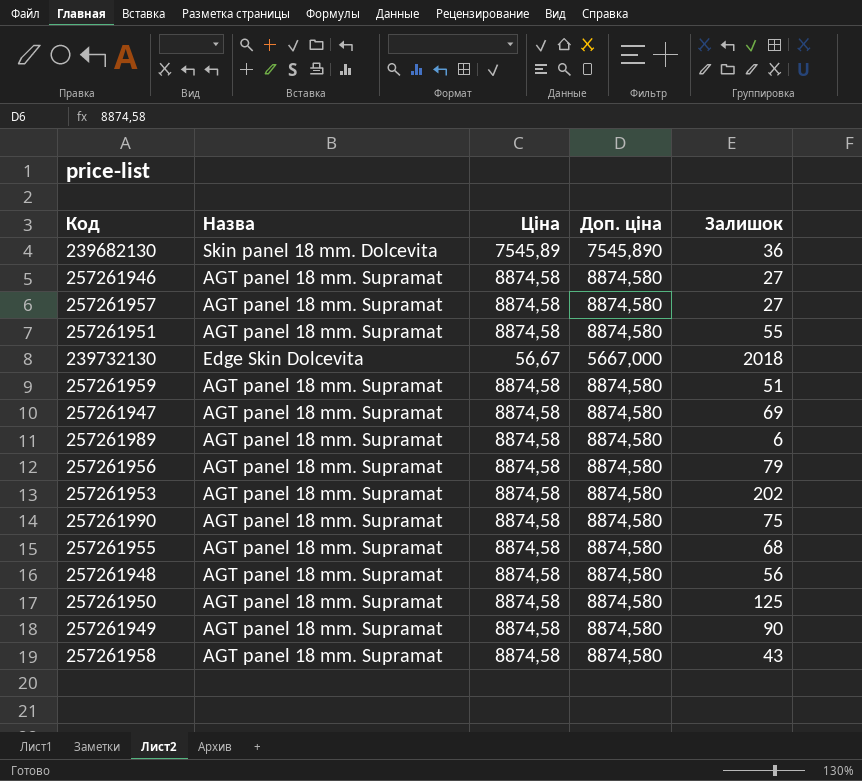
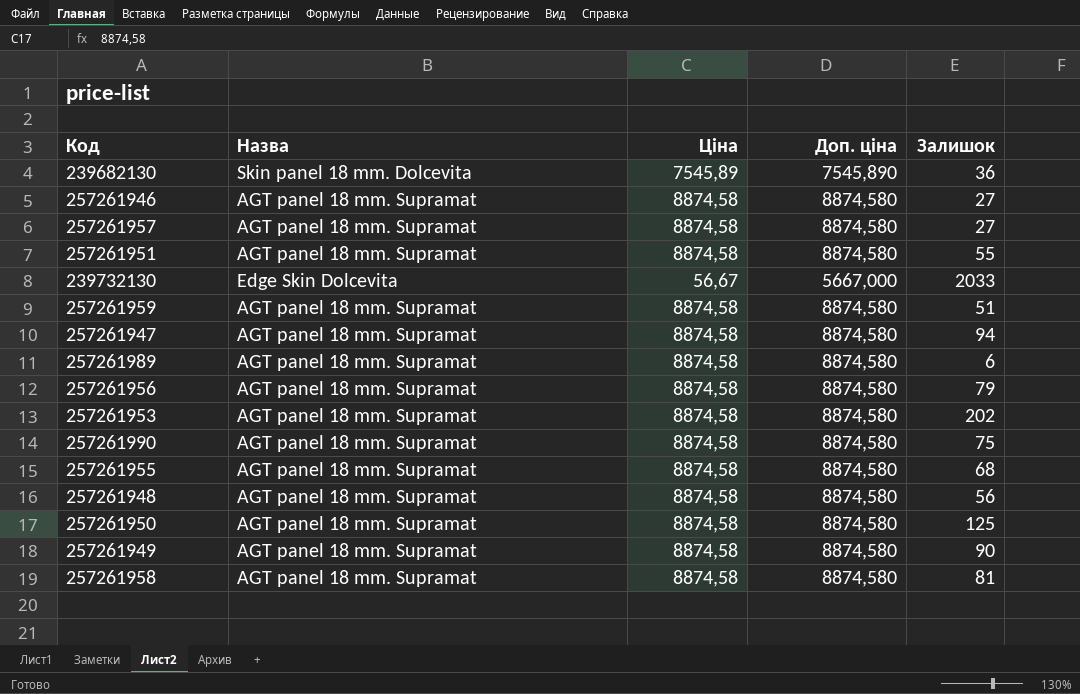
239732130 | Залишок: 2018 -> 2033
257261947 | Залишок: 69 -> 94
257261958 | Залишок: 43 -> 81

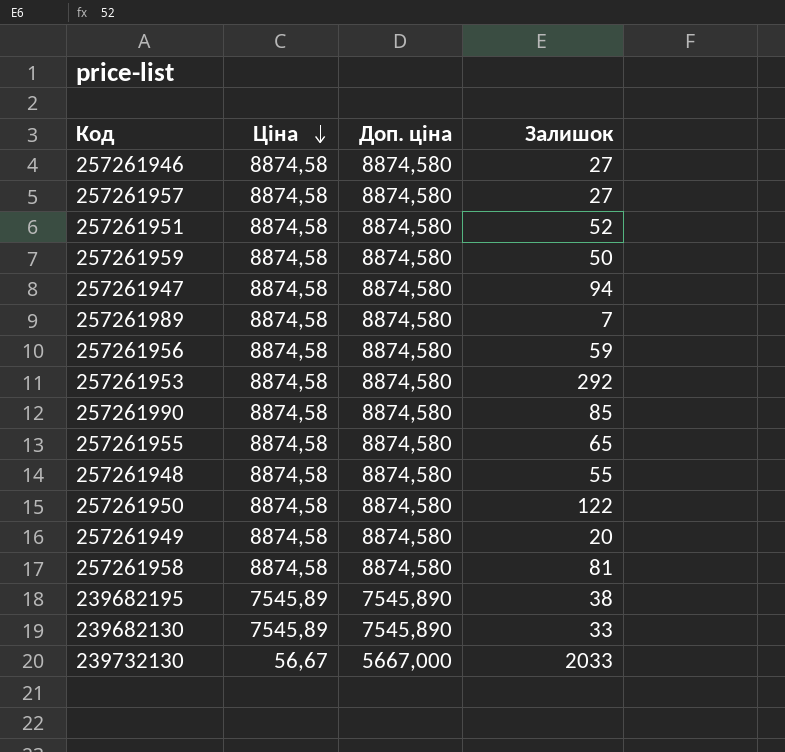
row order: none -> Ціна descending
column Назва | position: 2 -> none
257261951 | Залишок: 55 -> 52
257261959 | Залишок: 51 -> 50
257261989 | Залишок: 6 -> 7
257261956 | Залишок: 79 -> 59
257261953 | Залишок: 202 -> 292
257261990 | Залишок: 75 -> 85
257261955 | Залишок: 68 -> 65
257261948 | Залишок: 56 -> 55
257261950 | Залишок: 125 -> 122
257261949 | Залишок: 90 -> 20
row 239682195: none -> 7545,89 | 7545,890 | 38
239682130 | Залишок: 36 -> 33

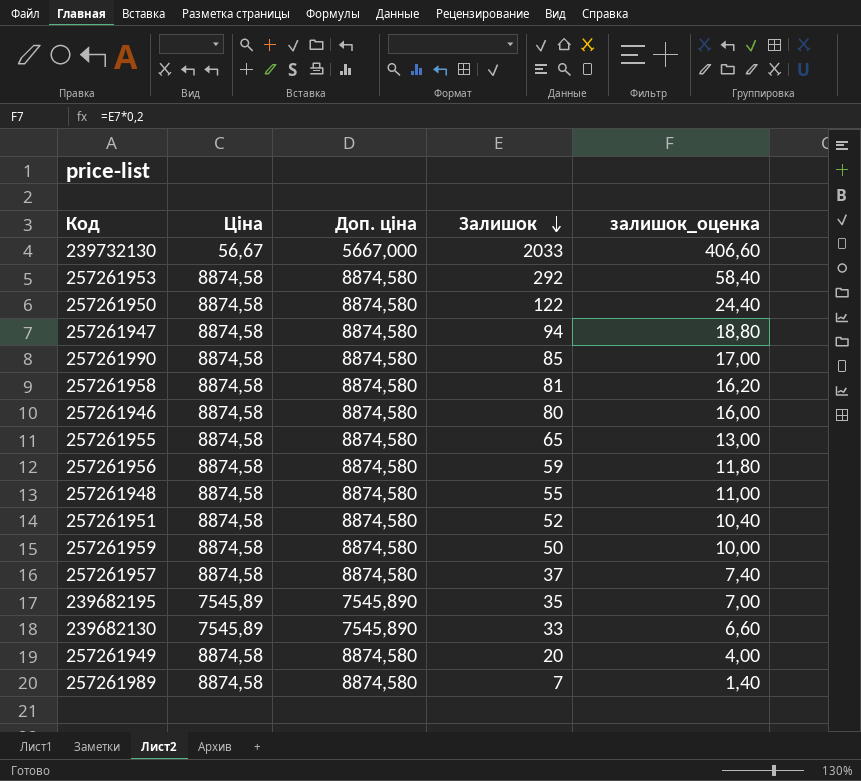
row order: Ціна descending -> Залишок descending
column залишок_оценка | formula: none -> [Залишок] * 0,2
257261946 | Залишок: 27 -> 80
257261957 | Залишок: 27 -> 37
239682195 | Залишок: 38 -> 35

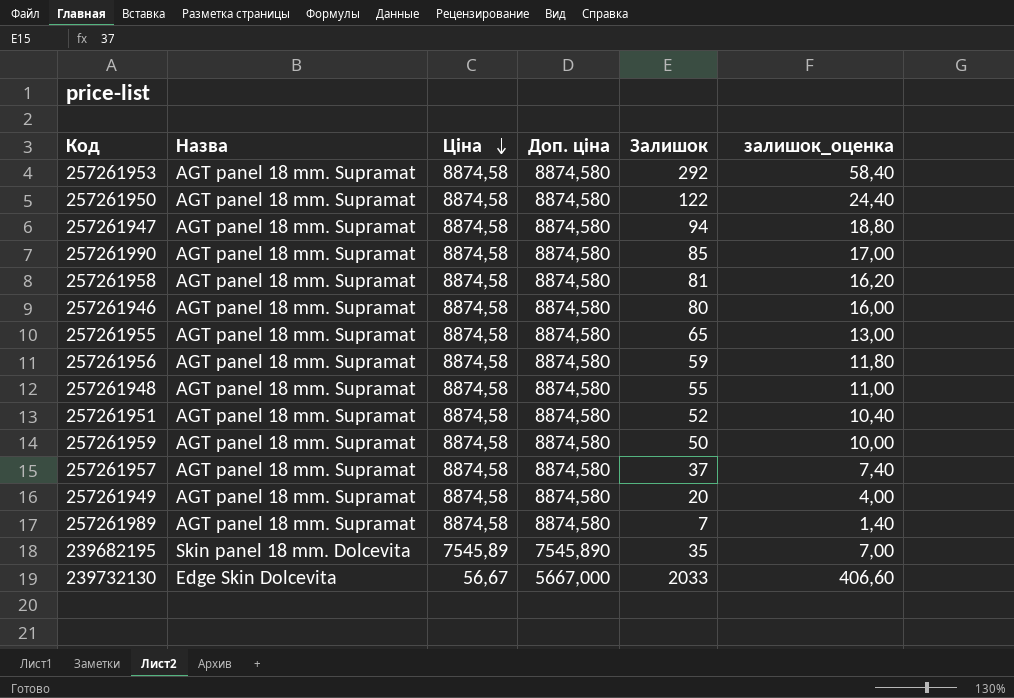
row order: Залишок descending -> Ціна descending
column Назва | position: none -> 2
row 239682130: 7545,89 | 7545,890 | 33 | 6,60 -> none

